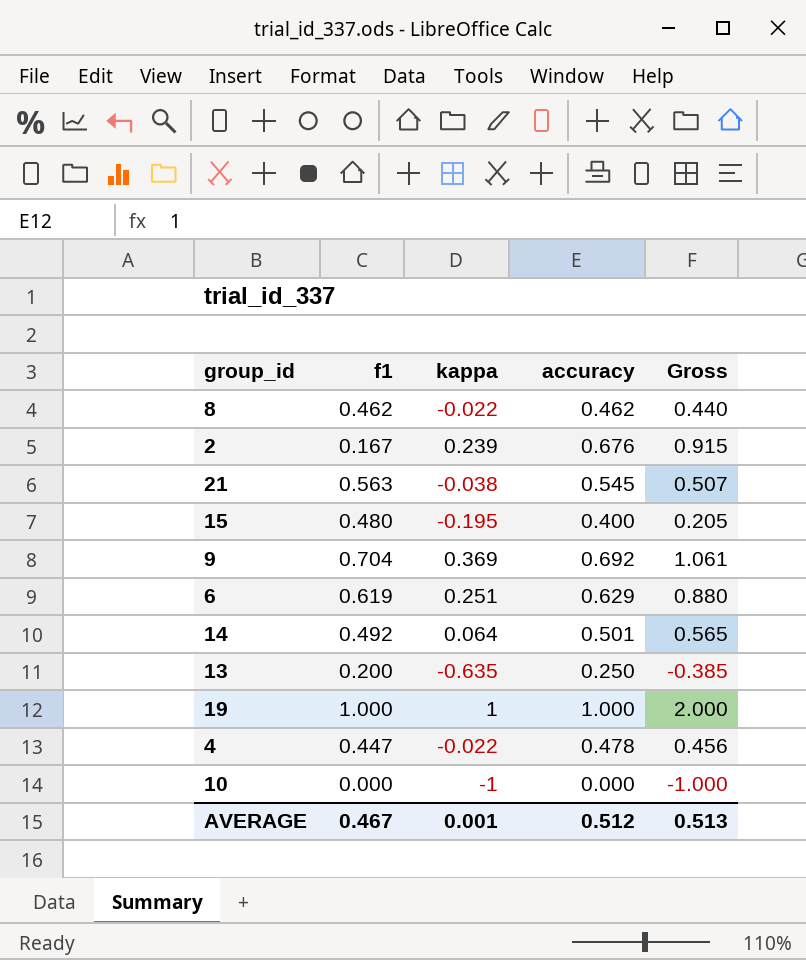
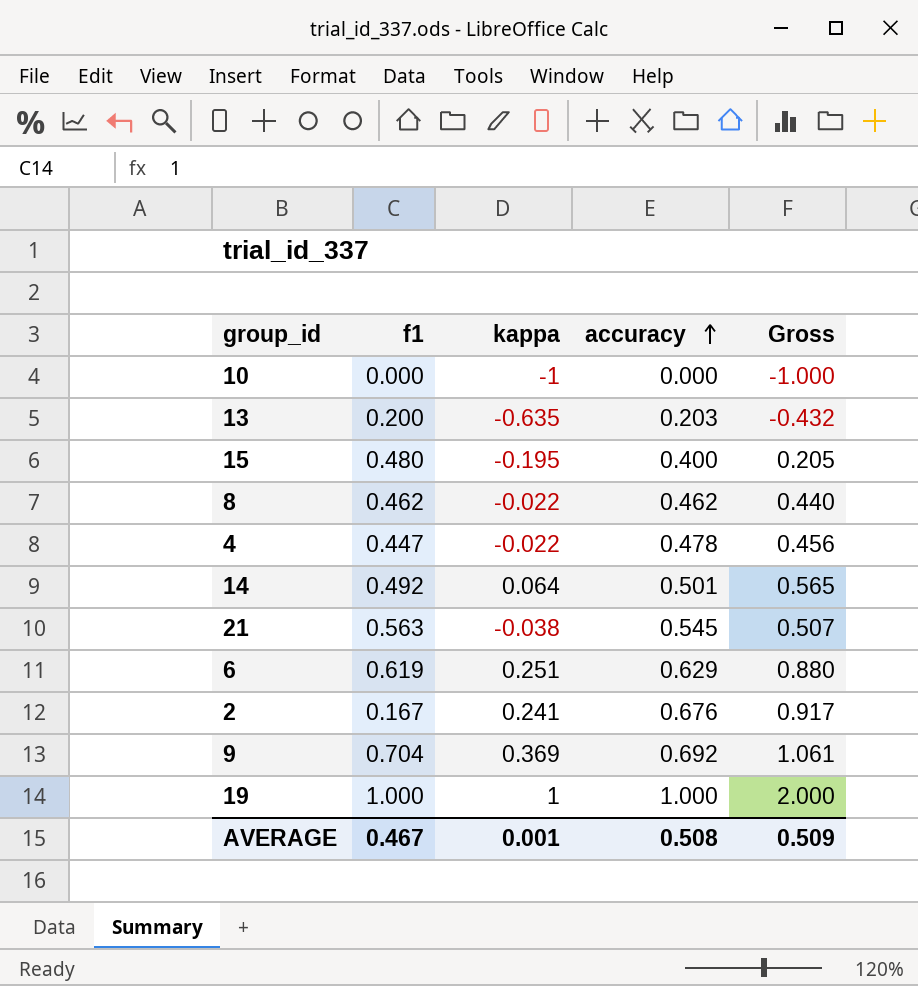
row order: none -> accuracy ascending
13 | accuracy: 0.250 -> 0.203
13 | Gross: -0.385 -> -0.432
2 | kappa: 0.239 -> 0.241
2 | Gross: 0.915 -> 0.917
AVERAGE | accuracy: 0.512 -> 0.508
AVERAGE | Gross: 0.513 -> 0.509

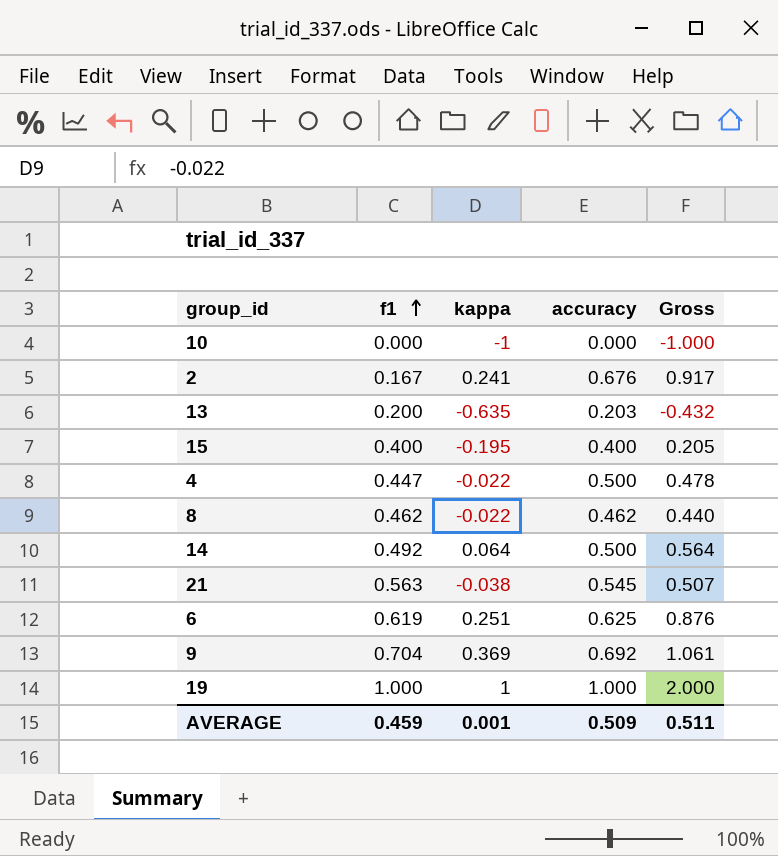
row order: accuracy ascending -> f1 ascending
15 | f1: 0.480 -> 0.400
4 | accuracy: 0.478 -> 0.500
4 | Gross: 0.456 -> 0.478
14 | accuracy: 0.501 -> 0.500
14 | Gross: 0.565 -> 0.564
6 | accuracy: 0.629 -> 0.625
6 | Gross: 0.880 -> 0.876
AVERAGE | f1: 0.467 -> 0.459
AVERAGE | accuracy: 0.508 -> 0.509
AVERAGE | Gross: 0.509 -> 0.511

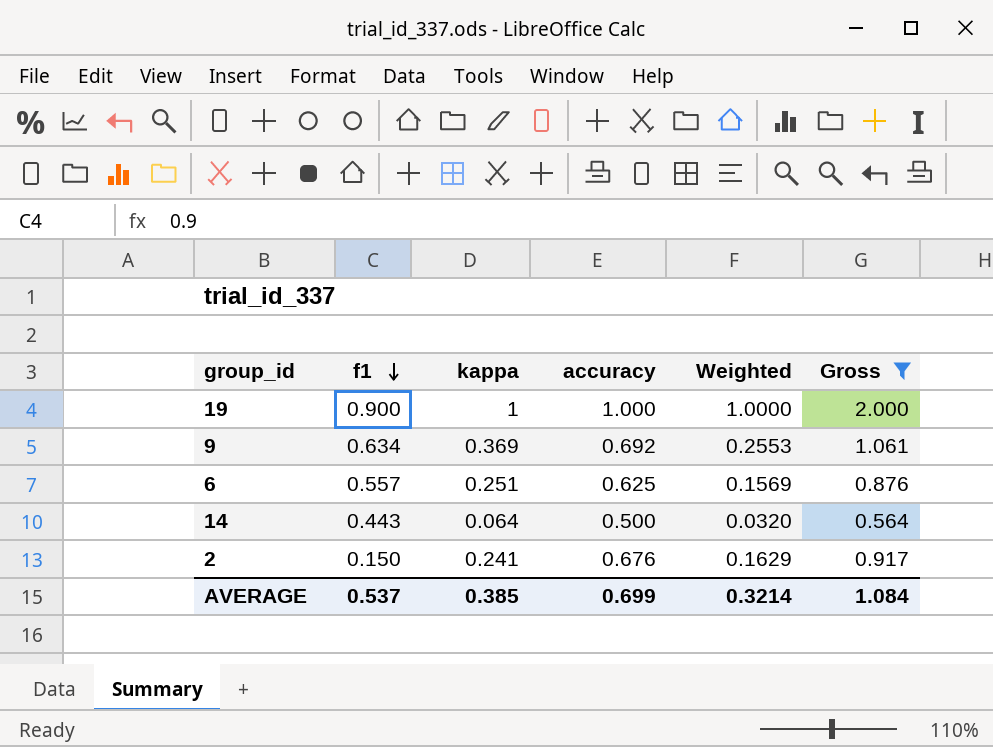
filter: none -> Gross >= 0.564
row order: f1 ascending -> f1 descending
column Weighted | formula: none -> [kappa] * [accuracy]
19 | f1: 1.000 -> 0.900
9 | f1: 0.704 -> 0.634
6 | f1: 0.619 -> 0.557
14 | f1: 0.492 -> 0.443
2 | f1: 0.167 -> 0.150
AVERAGE | f1: 0.459 -> 0.537
AVERAGE | kappa: 0.001 -> 0.385
AVERAGE | accuracy: 0.509 -> 0.699
AVERAGE | Gross: 0.511 -> 1.084

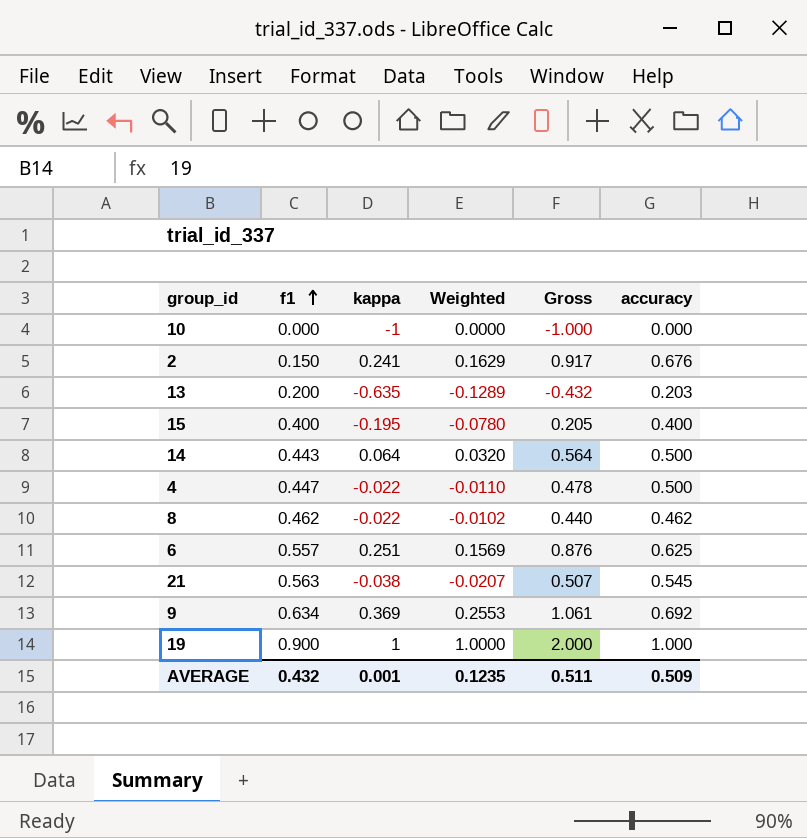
filter: Gross >= 0.564 -> none
row order: f1 descending -> f1 ascending
column accuracy | position: 4 -> 6
AVERAGE | f1: 0.537 -> 0.432
AVERAGE | kappa: 0.385 -> 0.001
AVERAGE | Weighted: 0.3214 -> 0.1235
AVERAGE | Gross: 1.084 -> 0.511
AVERAGE | accuracy: 0.699 -> 0.509

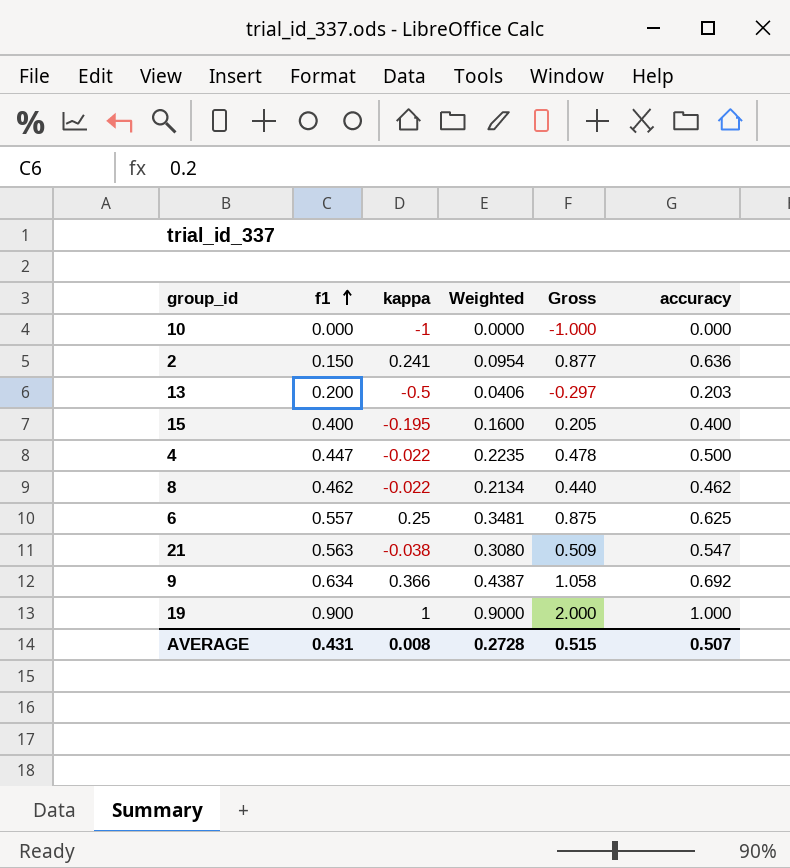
column Weighted | formula: [kappa] * [accuracy] -> [f1] * [accuracy]
row 14: 0.443 | 0.064 | 0.0320 | 0.564 | 0.500 -> none
2 | Gross: 0.917 -> 0.877
2 | accuracy: 0.676 -> 0.636
13 | kappa: -0.635 -> -0.5
13 | Gross: -0.432 -> -0.297
6 | kappa: 0.251 -> 0.25
6 | Gross: 0.876 -> 0.875
21 | Gross: 0.507 -> 0.509
21 | accuracy: 0.545 -> 0.547
9 | kappa: 0.369 -> 0.366
9 | Gross: 1.061 -> 1.058
AVERAGE | f1: 0.432 -> 0.431
AVERAGE | kappa: 0.001 -> 0.008
AVERAGE | Weighted: 0.1235 -> 0.2728
AVERAGE | Gross: 0.511 -> 0.515
AVERAGE | accuracy: 0.509 -> 0.507

